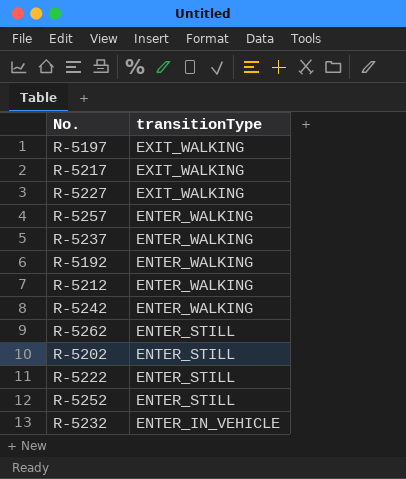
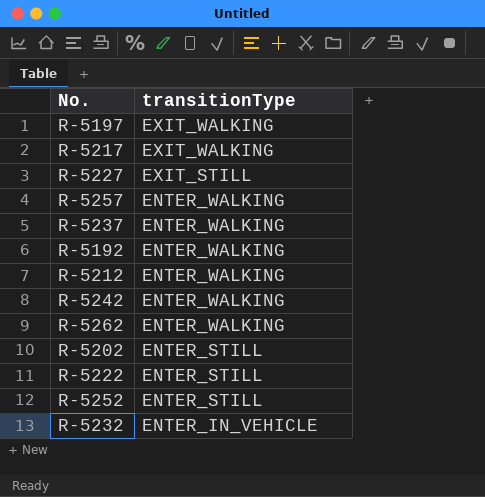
R-5227 | transitionType: EXIT_WALKING -> EXIT_STILL
R-5262 | transitionType: ENTER_STILL -> ENTER_WALKING

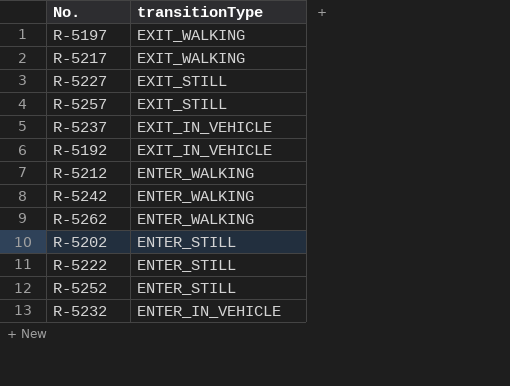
R-5257 | transitionType: ENTER_WALKING -> EXIT_STILL
R-5237 | transitionType: ENTER_WALKING -> EXIT_IN_VEHICLE
R-5192 | transitionType: ENTER_WALKING -> EXIT_IN_VEHICLE

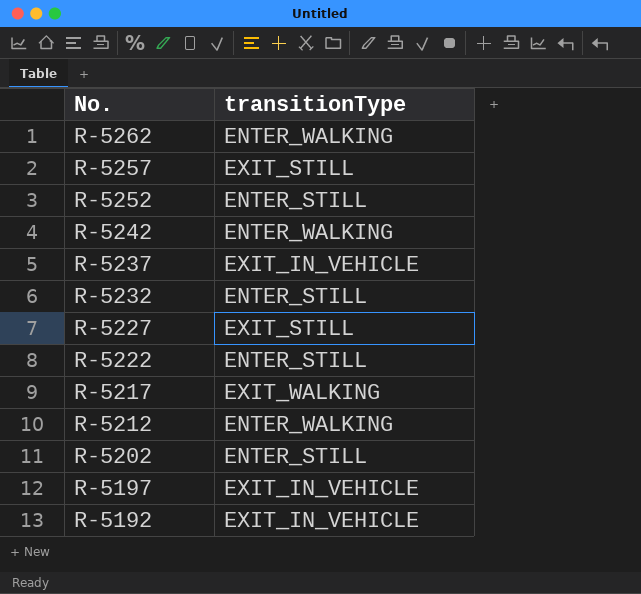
row order: transitionType descending -> No. descending
R-5232 | transitionType: ENTER_IN_VEHICLE -> ENTER_STILL
R-5197 | transitionType: EXIT_WALKING -> EXIT_IN_VEHICLE

